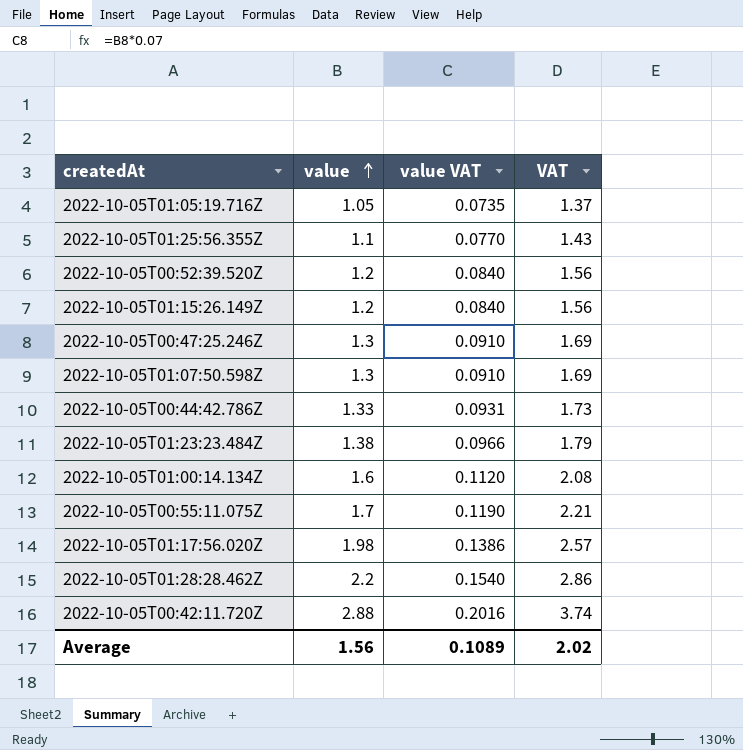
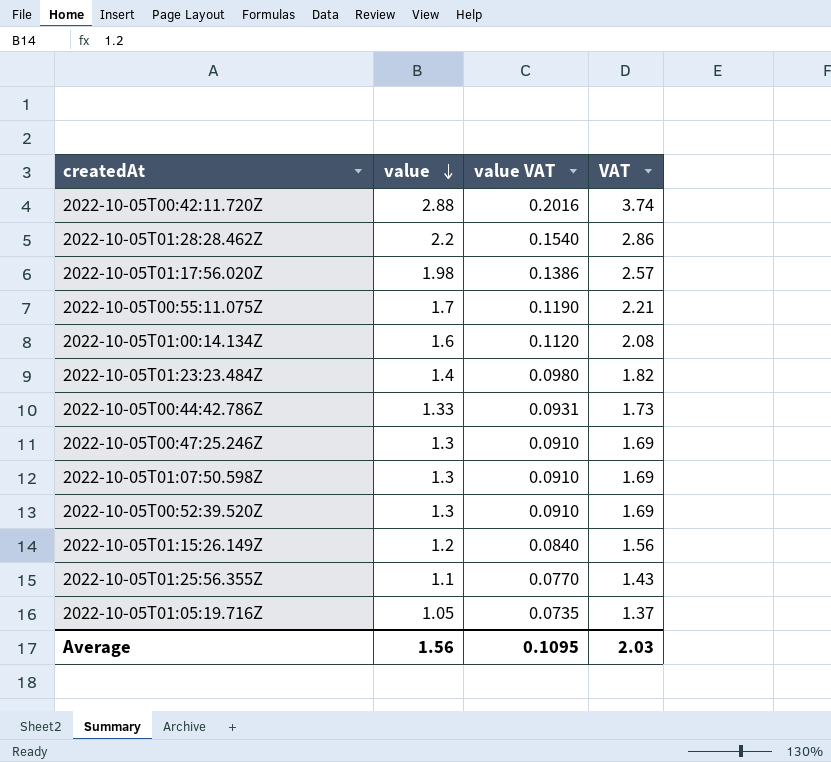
row order: value ascending -> value descending
2022-10-05T01:23:23.484Z | value: 1.38 -> 1.4
2022-10-05T01:23:23.484Z | value VAT: 0.0966 -> 0.0980
2022-10-05T01:23:23.484Z | VAT: 1.79 -> 1.82
2022-10-05T00:52:39.520Z | value: 1.2 -> 1.3
2022-10-05T00:52:39.520Z | value VAT: 0.0840 -> 0.0910
2022-10-05T00:52:39.520Z | VAT: 1.56 -> 1.69
Average | value VAT: 0.1089 -> 0.1095
Average | VAT: 2.02 -> 2.03

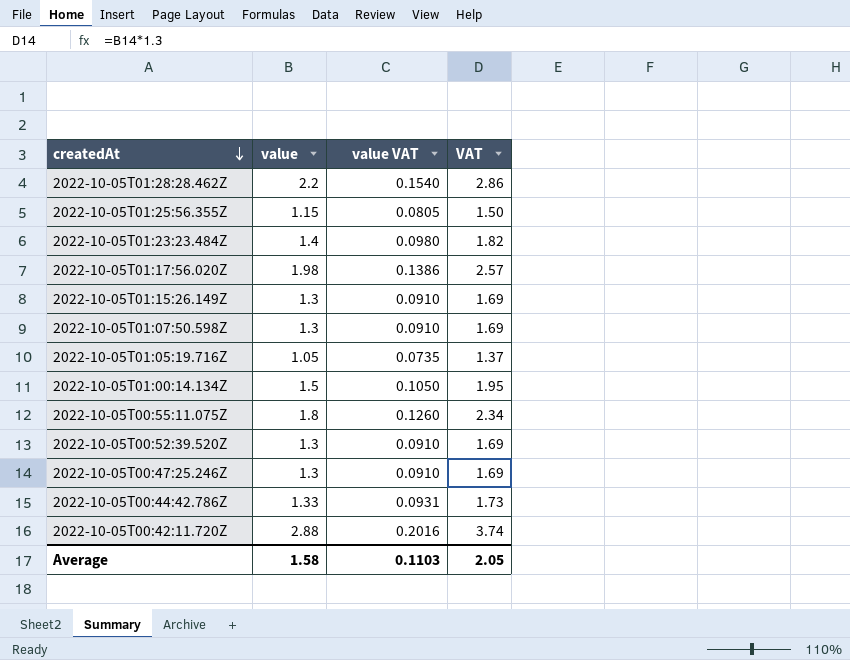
row order: value descending -> createdAt descending
2022-10-05T01:25:56.355Z | value: 1.1 -> 1.15
2022-10-05T01:25:56.355Z | value VAT: 0.0770 -> 0.0805
2022-10-05T01:25:56.355Z | VAT: 1.43 -> 1.50
2022-10-05T01:15:26.149Z | value: 1.2 -> 1.3
2022-10-05T01:15:26.149Z | value VAT: 0.0840 -> 0.0910
2022-10-05T01:15:26.149Z | VAT: 1.56 -> 1.69
2022-10-05T01:00:14.134Z | value: 1.6 -> 1.5
2022-10-05T01:00:14.134Z | value VAT: 0.1120 -> 0.1050
2022-10-05T01:00:14.134Z | VAT: 2.08 -> 1.95
2022-10-05T00:55:11.075Z | value: 1.7 -> 1.8
2022-10-05T00:55:11.075Z | value VAT: 0.1190 -> 0.1260
2022-10-05T00:55:11.075Z | VAT: 2.21 -> 2.34
Average | value: 1.56 -> 1.58
Average | value VAT: 0.1095 -> 0.1103
Average | VAT: 2.03 -> 2.05

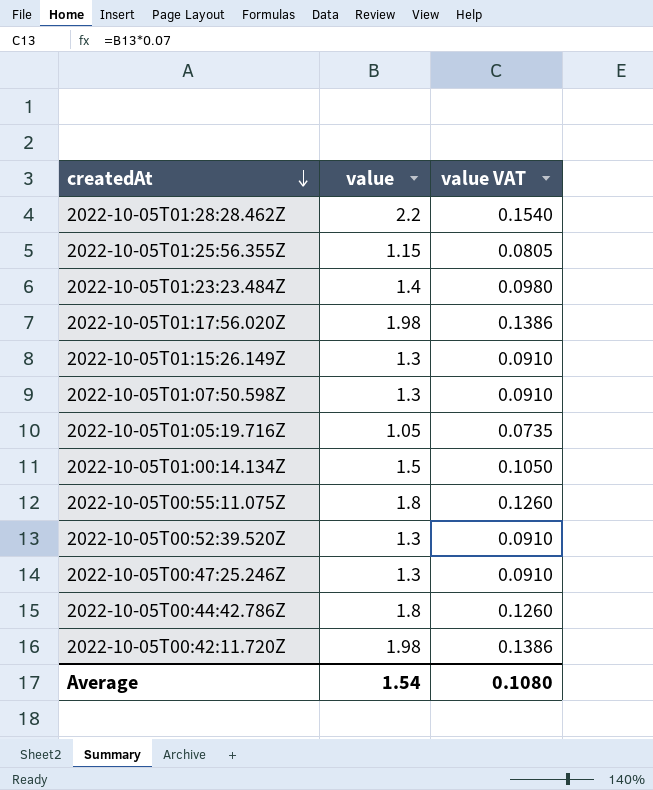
column VAT | formula: [value] * 1.3 -> none
2022-10-05T00:44:42.786Z | value: 1.33 -> 1.8
2022-10-05T00:44:42.786Z | value VAT: 0.0931 -> 0.1260
2022-10-05T00:42:11.720Z | value: 2.88 -> 1.98
2022-10-05T00:42:11.720Z | value VAT: 0.2016 -> 0.1386
Average | value: 1.58 -> 1.54
Average | value VAT: 0.1103 -> 0.1080

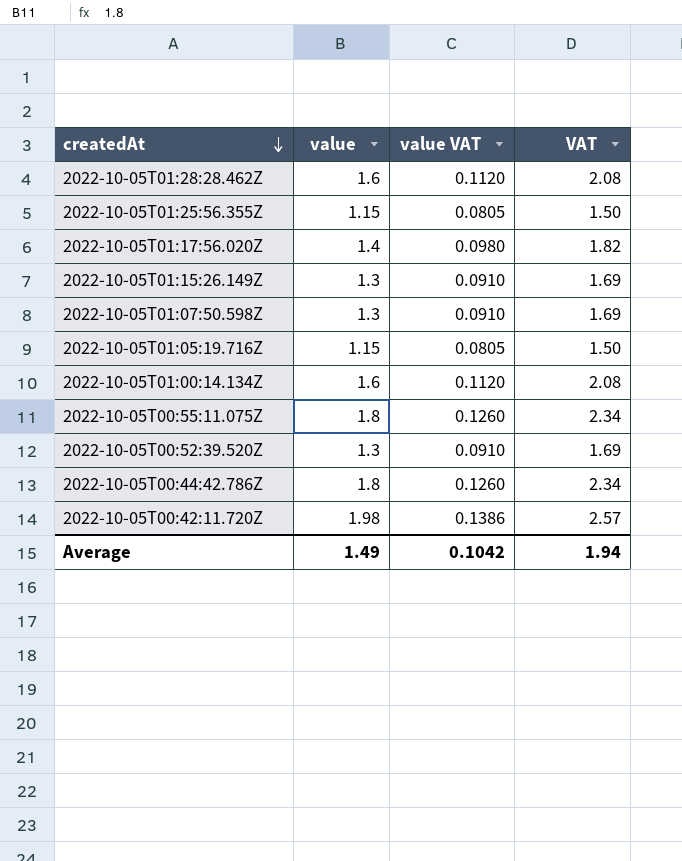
column VAT | formula: none -> [value] * 1.3
row 2022-10-05T01:23:23.484Z: 1.4 | 0.0980 -> none
row 2022-10-05T00:47:25.246Z: 1.3 | 0.0910 -> none
2022-10-05T01:28:28.462Z | value: 2.2 -> 1.6
2022-10-05T01:28:28.462Z | value VAT: 0.1540 -> 0.1120
2022-10-05T01:17:56.020Z | value: 1.98 -> 1.4
2022-10-05T01:17:56.020Z | value VAT: 0.1386 -> 0.0980
2022-10-05T01:05:19.716Z | value: 1.05 -> 1.15
2022-10-05T01:05:19.716Z | value VAT: 0.0735 -> 0.0805
2022-10-05T01:00:14.134Z | value: 1.5 -> 1.6
2022-10-05T01:00:14.134Z | value VAT: 0.1050 -> 0.1120
Average | value: 1.54 -> 1.49
Average | value VAT: 0.1080 -> 0.1042

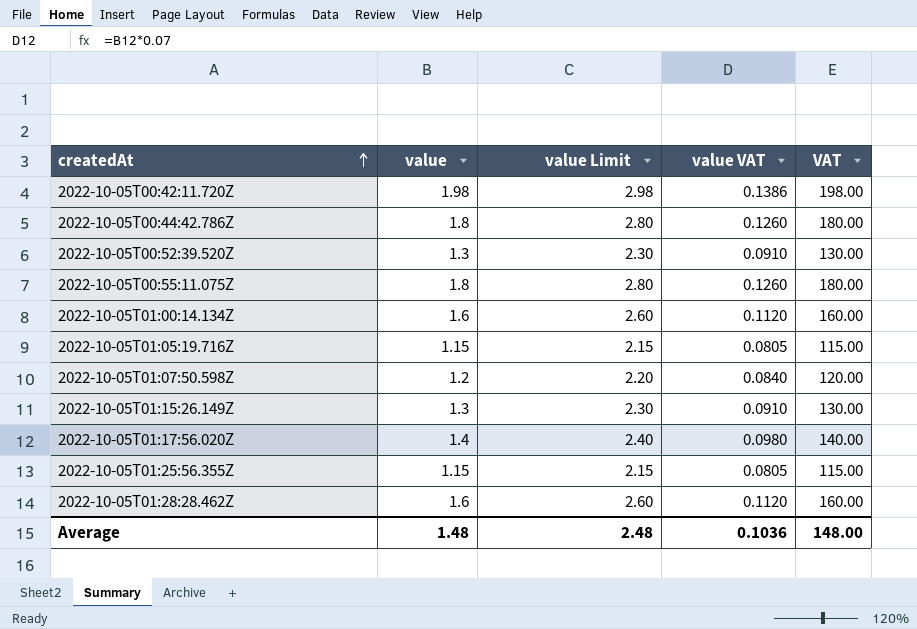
row order: createdAt descending -> createdAt ascending
column value Limit | formula: none -> [value] + 1
column VAT | formula: [value] * 1.3 -> [value] * 100
2022-10-05T01:07:50.598Z | value: 1.3 -> 1.2
2022-10-05T01:07:50.598Z | value VAT: 0.0910 -> 0.0840
Average | value: 1.49 -> 1.48
Average | value VAT: 0.1042 -> 0.1036
Average | VAT: 1.94 -> 148.00

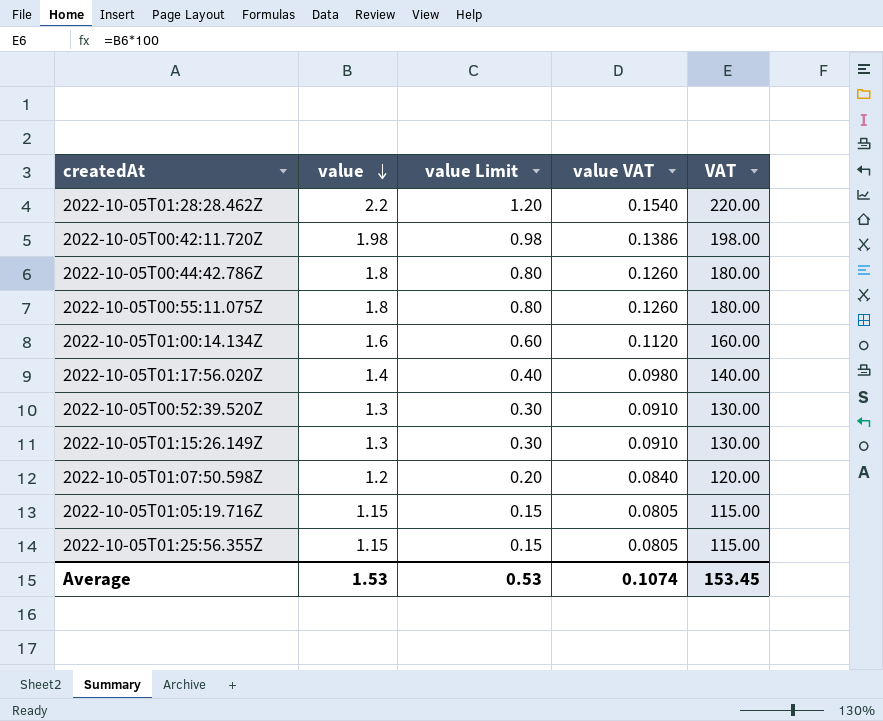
row order: createdAt ascending -> value descending
column value Limit | formula: [value] + 1 -> [value] - 1
2022-10-05T01:28:28.462Z | value: 1.6 -> 2.2
2022-10-05T01:28:28.462Z | value VAT: 0.1120 -> 0.1540
2022-10-05T01:28:28.462Z | VAT: 160.00 -> 220.00
Average | value: 1.48 -> 1.53
Average | value Limit: 2.48 -> 0.53
Average | value VAT: 0.1036 -> 0.1074
Average | VAT: 148.00 -> 153.45

